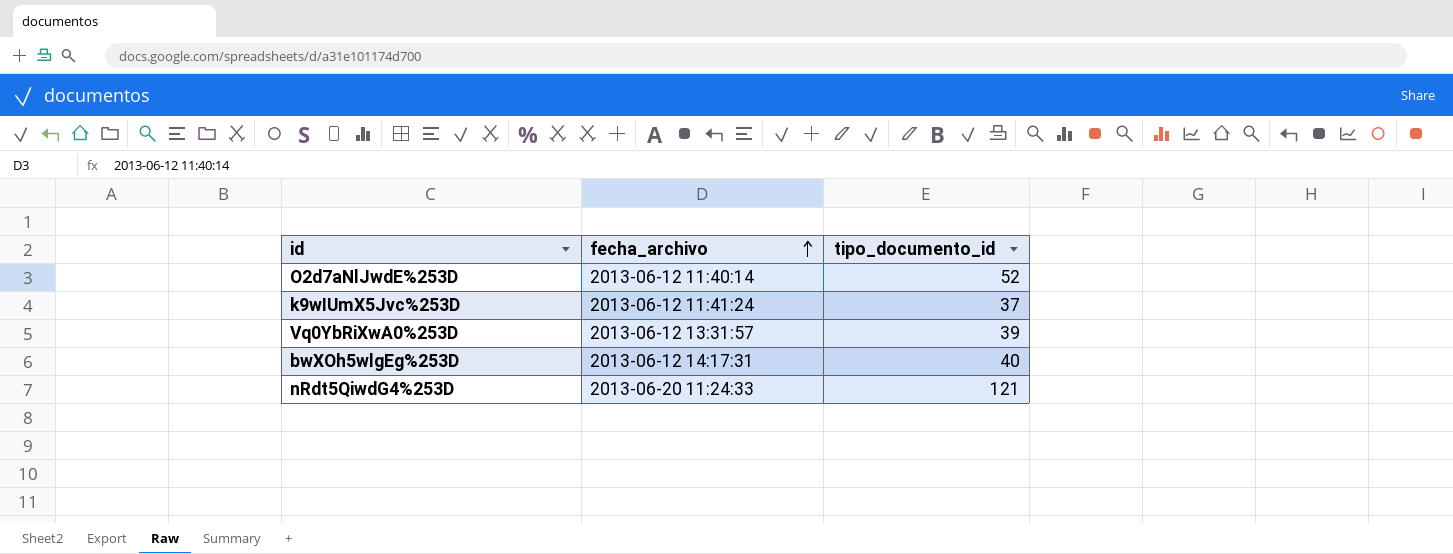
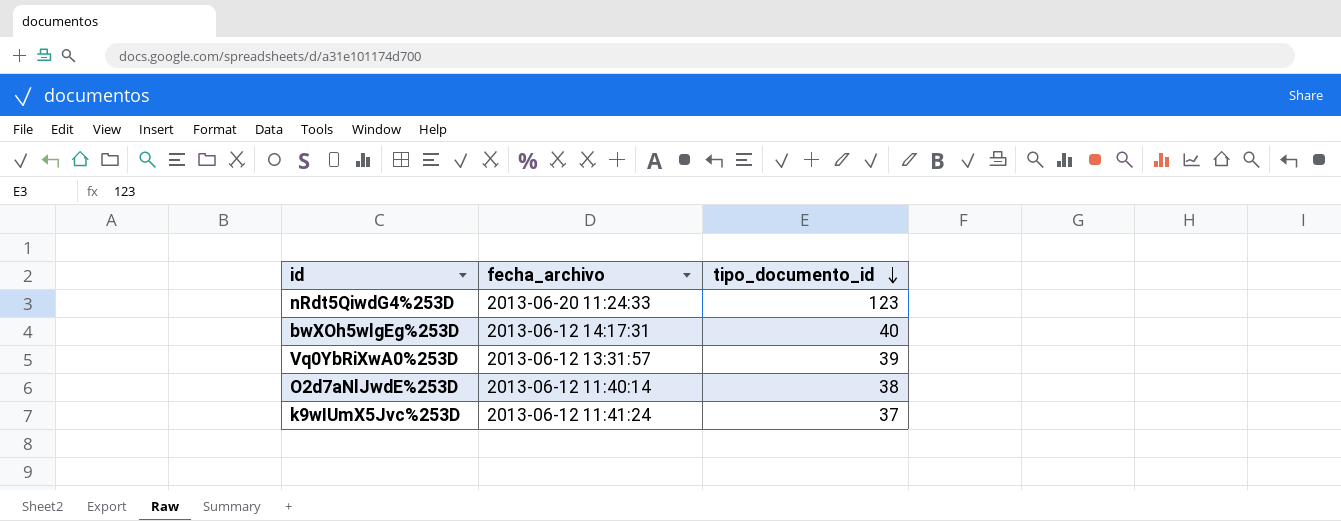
row order: fecha_archivo ascending -> tipo_documento_id descending
nRdt5QiwdG4%253D | tipo_documento_id: 121 -> 123
O2d7aNlJwdE%253D | tipo_documento_id: 52 -> 38

